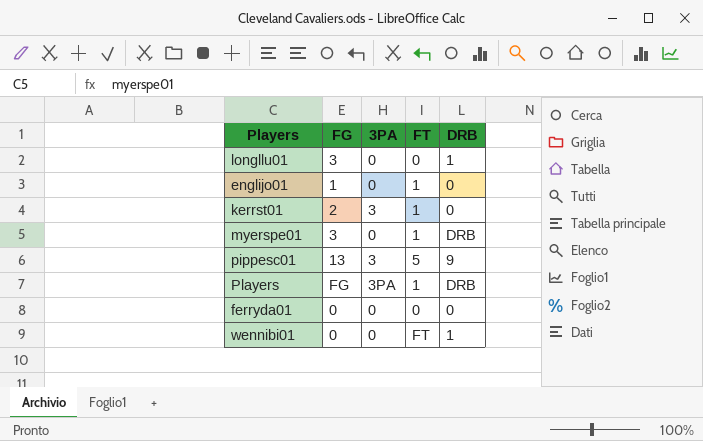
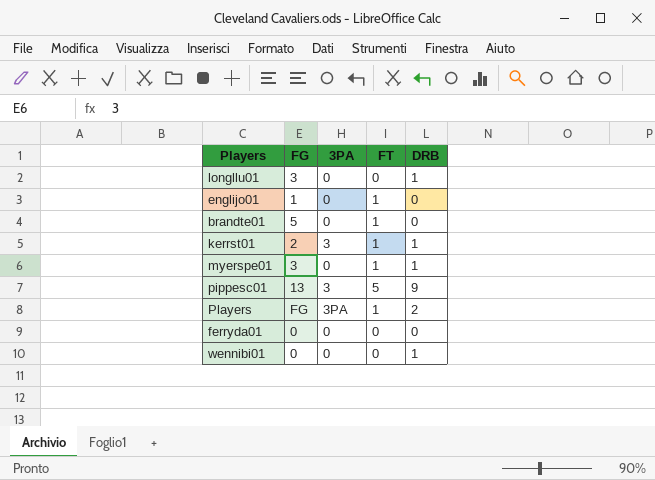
row brandte01: none -> 5 | 0 | 1 | 0
kerrst01 | DRB: 0 -> 1
myerspe01 | DRB: DRB -> 1
Players | DRB: DRB -> 2
wennibi01 | FT: FT -> 0

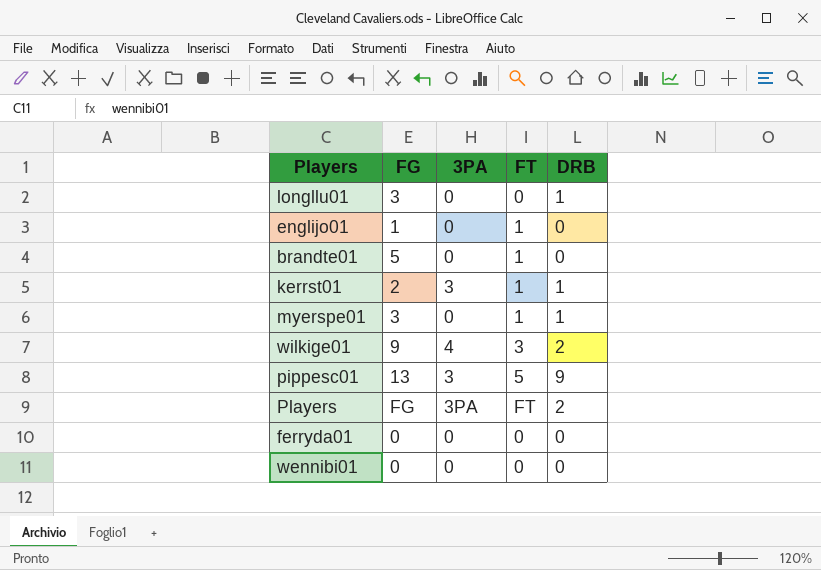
row wilkige01: none -> 9 | 4 | 3 | 2
Players | FT: 1 -> FT
wennibi01 | DRB: 1 -> 0

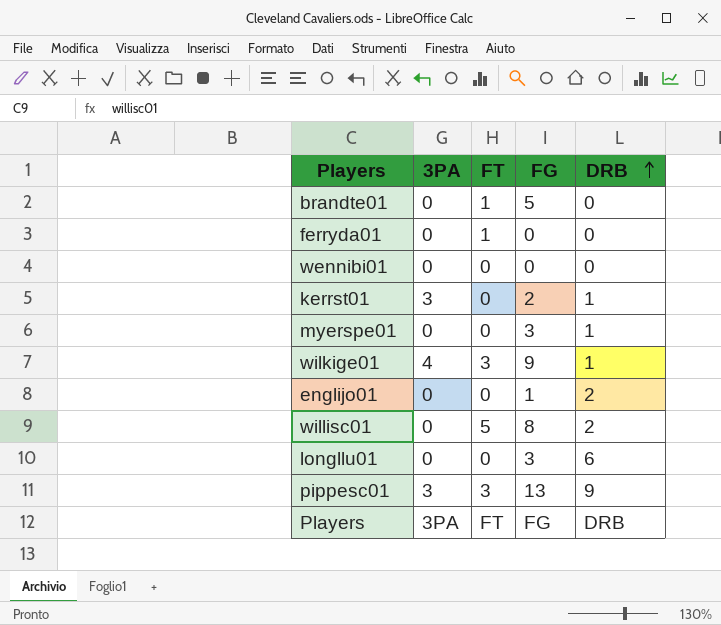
row order: none -> DRB ascending
column FG | position: 2 -> 4
ferryda01 | FT: 0 -> 1
kerrst01 | FT: 1 -> 0
myerspe01 | FT: 1 -> 0
wilkige01 | DRB: 2 -> 1
englijo01 | FT: 1 -> 0
englijo01 | DRB: 0 -> 2
row willisc01: none -> 0 | 5 | 8 | 2
longllu01 | DRB: 1 -> 6
pippesc01 | FT: 5 -> 3
Players | DRB: 2 -> DRB

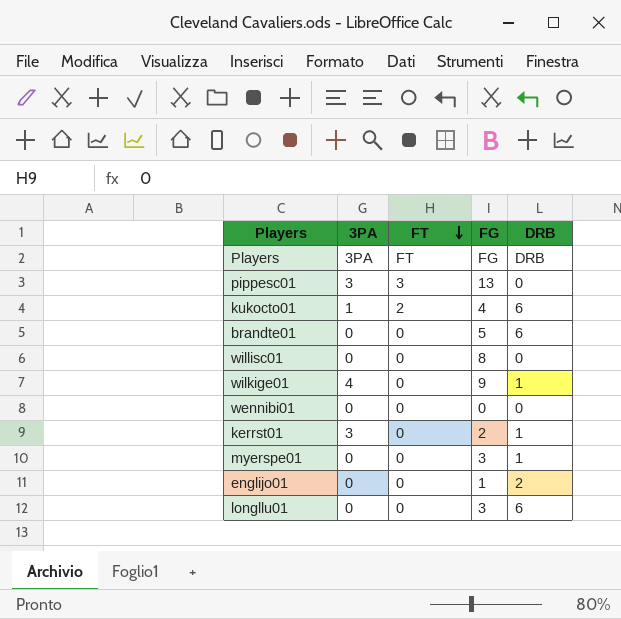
row order: DRB ascending -> FT descending
row ferryda01: 0 | 1 | 0 | 0 -> none
pippesc01 | DRB: 9 -> 0
row kukocto01: none -> 1 | 2 | 4 | 6
brandte01 | FT: 1 -> 0
brandte01 | DRB: 0 -> 6
willisc01 | FT: 5 -> 0
willisc01 | DRB: 2 -> 0
wilkige01 | FT: 3 -> 0

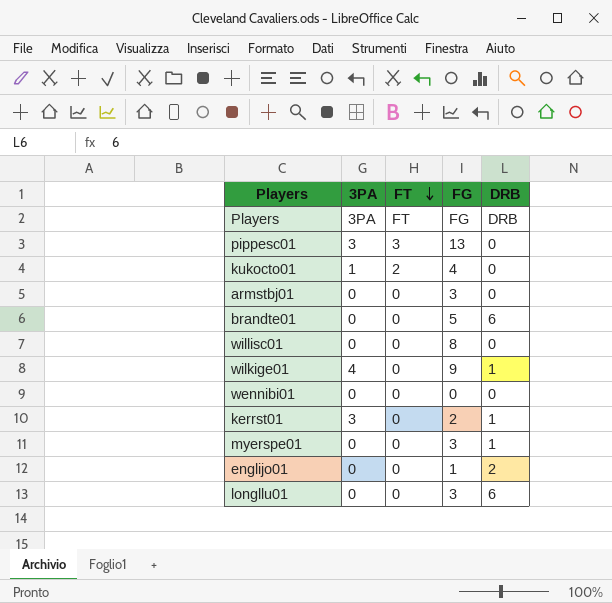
kukocto01 | DRB: 6 -> 0
row armstbj01: none -> 0 | 0 | 3 | 0

